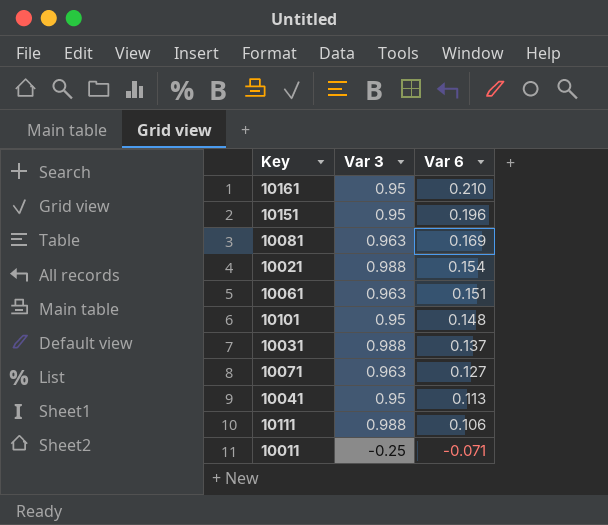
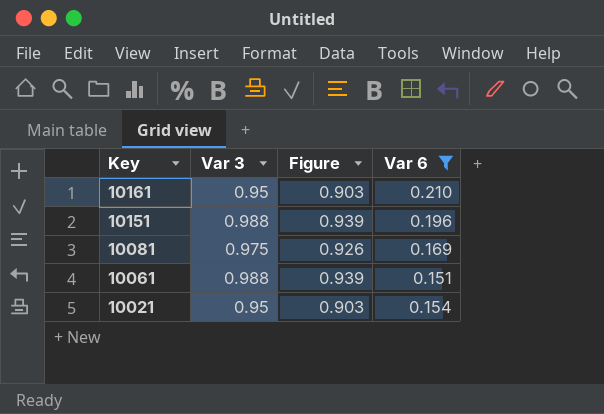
filter: none -> Var 6 >= 0.151
row order: Var 6 descending -> Key descending
column Figure | formula: none -> [Var 3] * 0.95
10151 | Var 3: 0.95 -> 0.988
10081 | Var 3: 0.963 -> 0.975
10061 | Var 3: 0.963 -> 0.988
10021 | Var 3: 0.988 -> 0.95

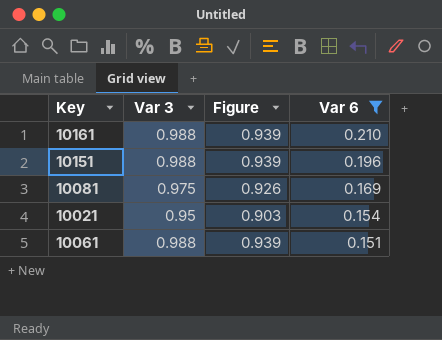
row order: Key descending -> Var 6 descending
10161 | Var 3: 0.95 -> 0.988
10161 | Figure: 0.903 -> 0.939

